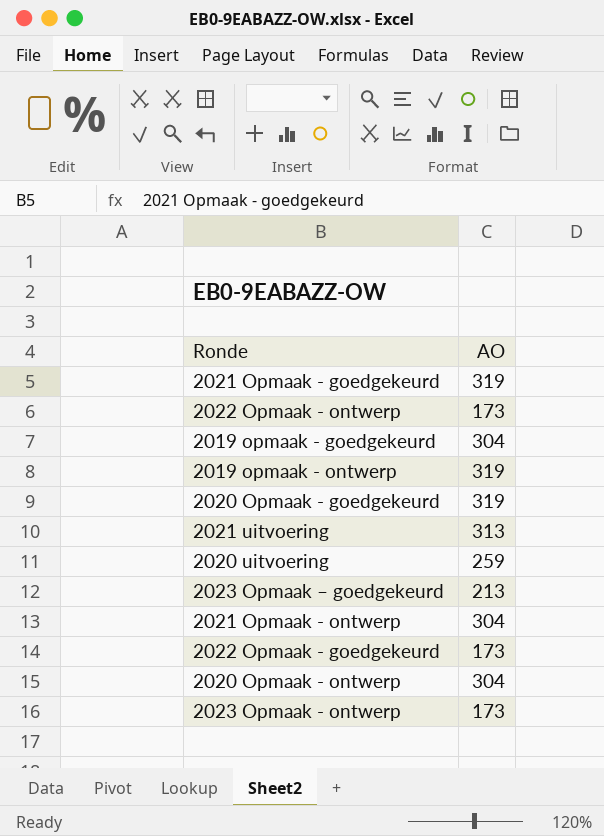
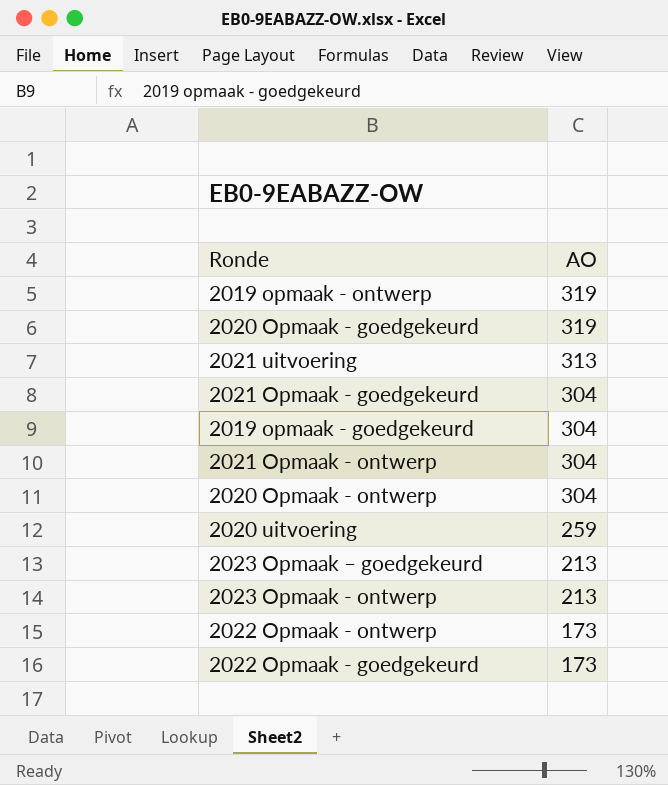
row order: none -> AO descending
2021 Opmaak - goedgekeurd | AO: 319 -> 304
2023 Opmaak - ontwerp | AO: 173 -> 213

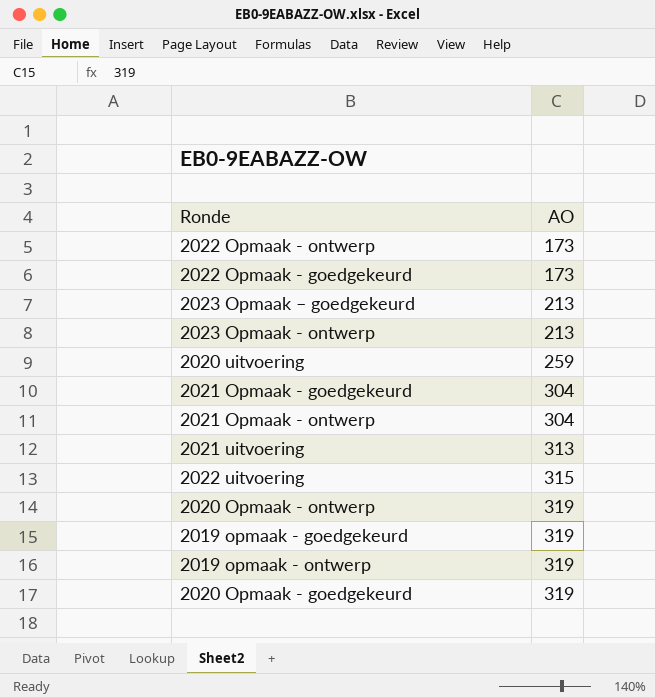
row order: AO descending -> AO ascending
row 2022 uitvoering: none -> 315
2020 Opmaak - ontwerp | AO: 304 -> 319
2019 opmaak - goedgekeurd | AO: 304 -> 319

